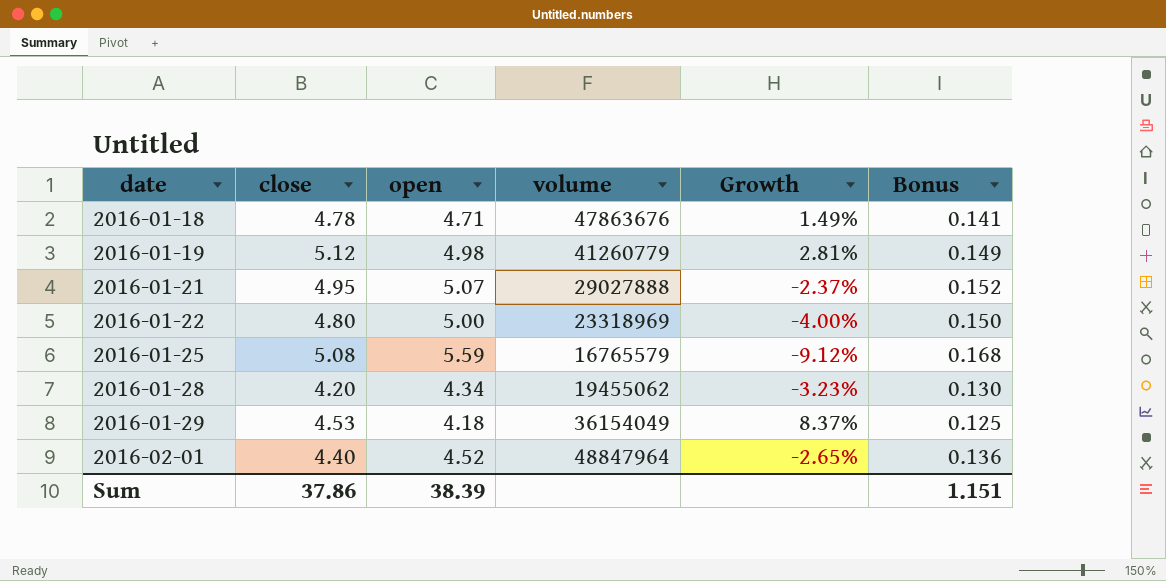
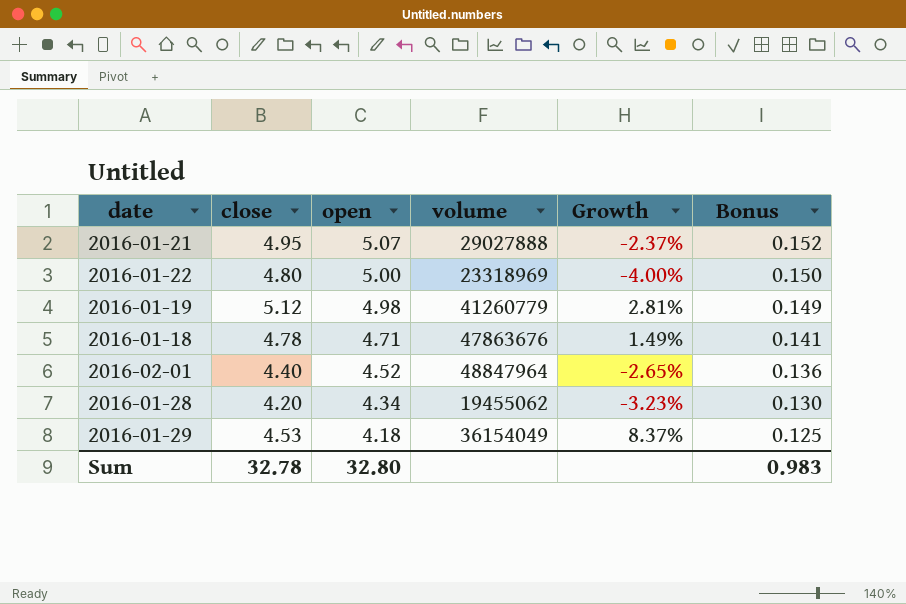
row order: date ascending -> open descending
row 2016-01-25: 5.08 | 5.59 | 16765579 | -9.12% | 0.168 -> none
Sum | close: 37.86 -> 32.78
Sum | open: 38.39 -> 32.80
Sum | Bonus: 1.151 -> 0.983

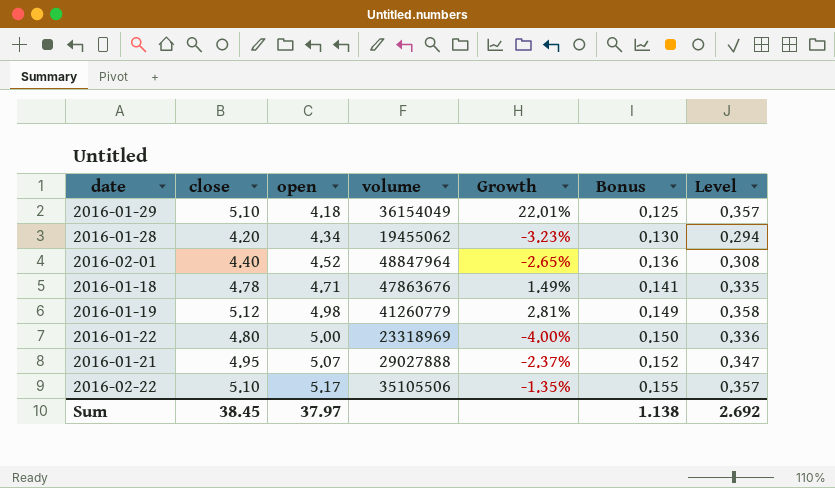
row order: open descending -> open ascending
column Level | formula: none -> [close] * 0.07
2016-01-29 | close: 4.53 -> 5.10
2016-01-29 | Growth: 8.37% -> 22.01%
row 2016-02-22: none -> 5.10 | 5.17 | 35105506 | -1.35% | 0.155 | 0.357
Sum | close: 32.78 -> 38.45
Sum | open: 32.80 -> 37.97
Sum | Bonus: 0.983 -> 1.138

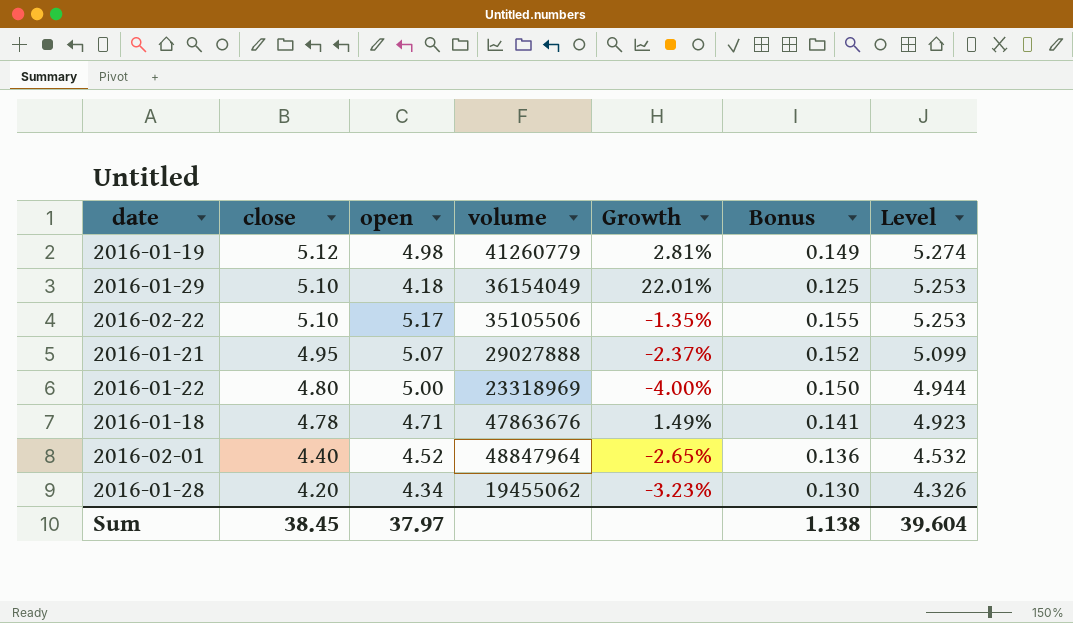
row order: open ascending -> close descending
column Level | formula: [close] * 0.07 -> [close] * 1.03
Sum | Level: 2.692 -> 39.604

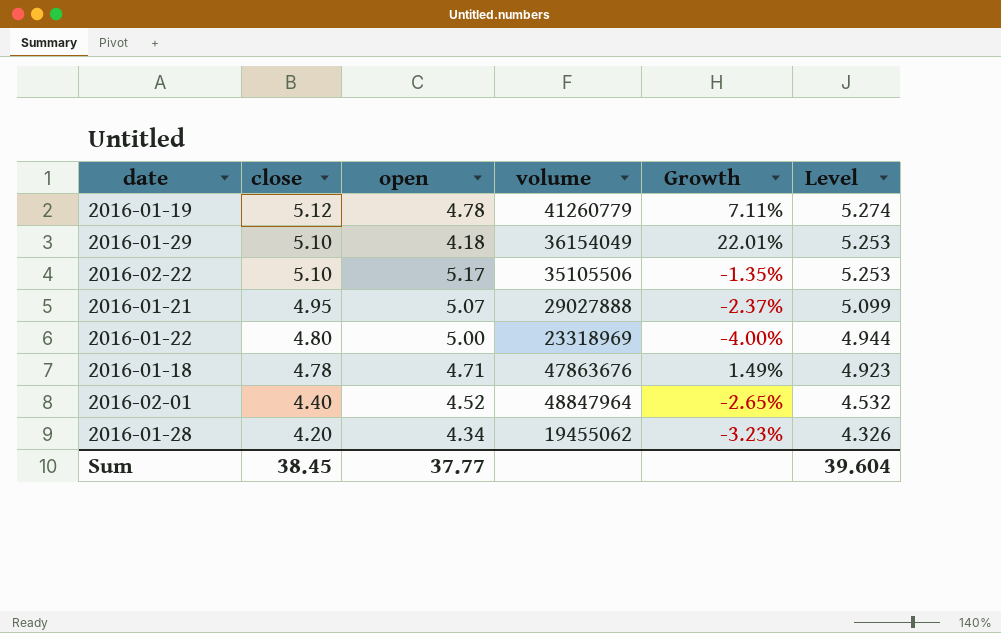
column Bonus | formula: [open] * 0.03 -> none
2016-01-19 | open: 4.98 -> 4.78
2016-01-19 | Growth: 2.81% -> 7.11%
Sum | open: 37.97 -> 37.77

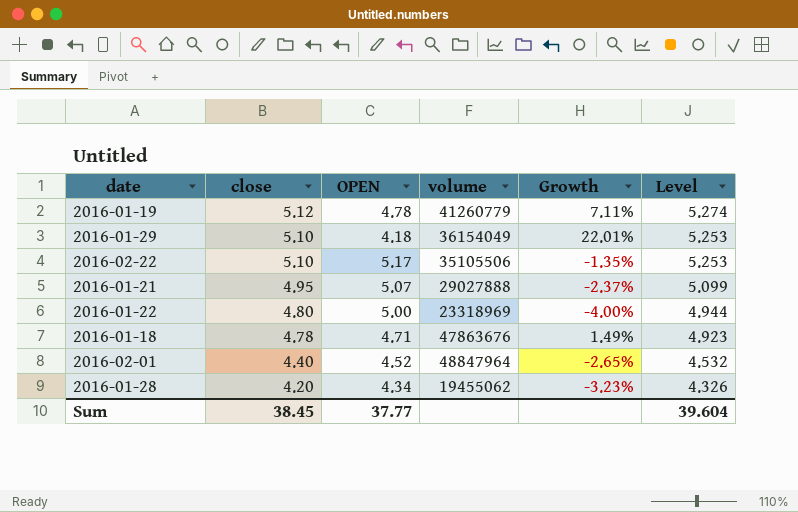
column name: open -> OPEN

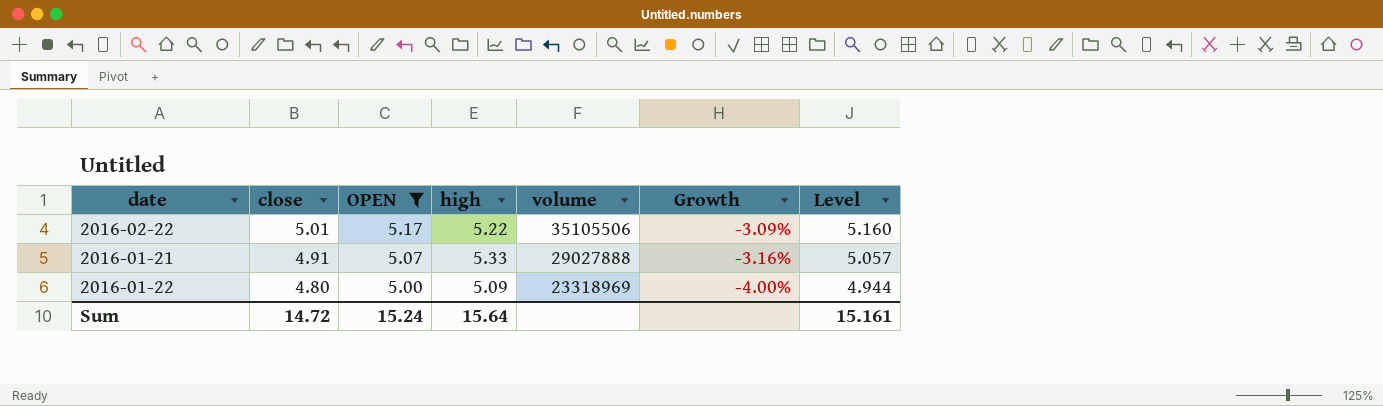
filter: none -> OPEN >= 5.00
column high | position: none -> 4
2016-02-22 | close: 5.10 -> 5.01
2016-02-22 | Growth: -1.35% -> -3.09%
2016-02-22 | Level: 5.253 -> 5.160
2016-01-21 | close: 4.95 -> 4.91
2016-01-21 | Growth: -2.37% -> -3.16%
2016-01-21 | Level: 5.099 -> 5.057
Sum | close: 38.45 -> 14.72
Sum | OPEN: 37.77 -> 15.24
Sum | Level: 39.604 -> 15.161

